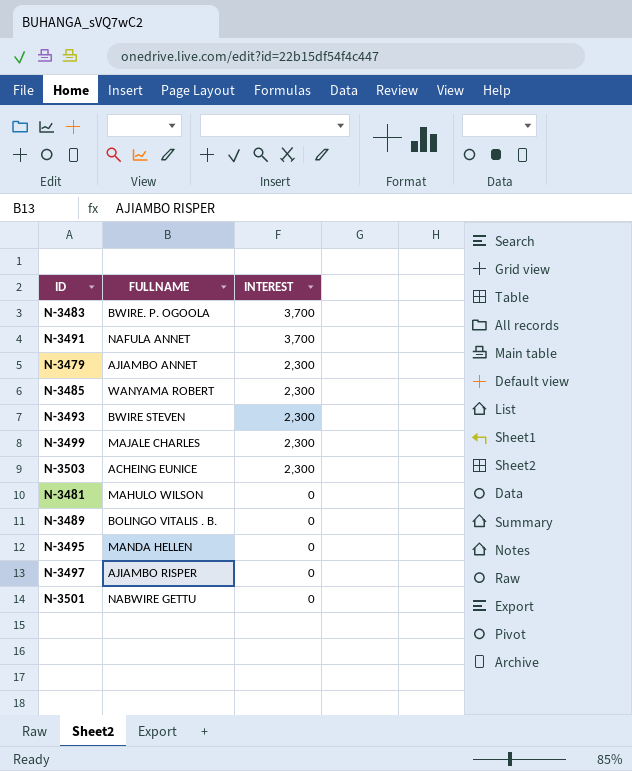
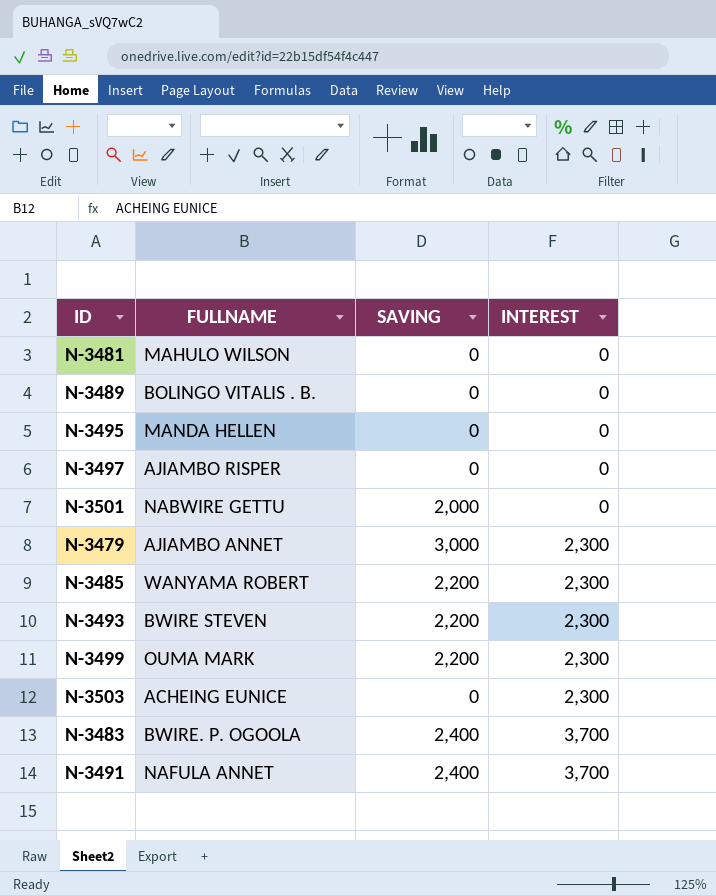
row order: INTEREST descending -> INTEREST ascending
column SAVING | position: none -> 3
N-3499 | FULLNAME: MAJALE CHARLES -> OUMA MARK

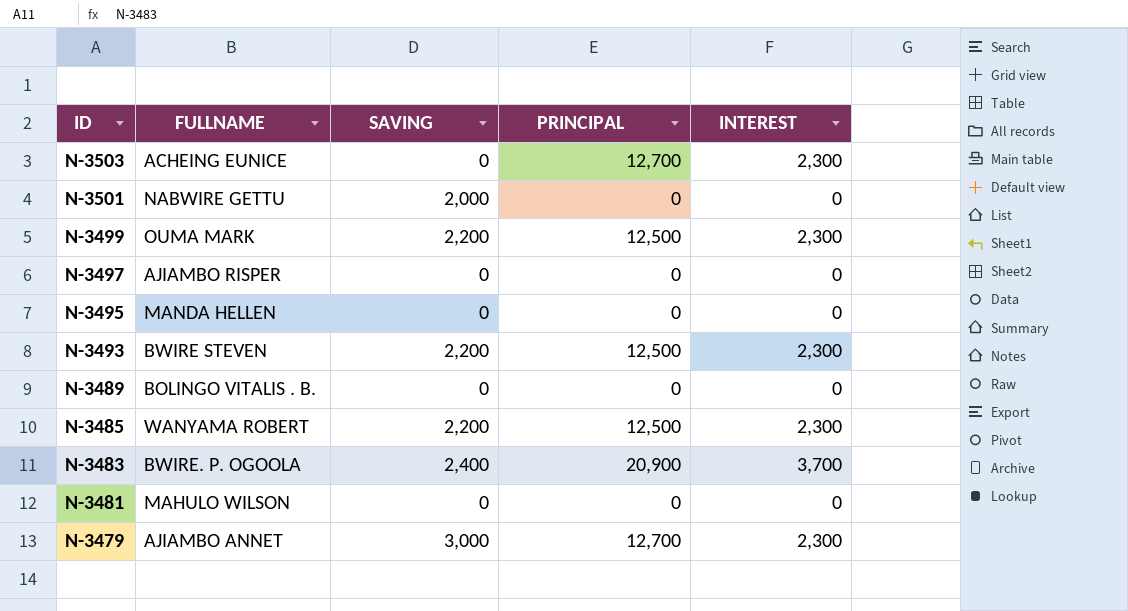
row order: INTEREST ascending -> ID descending
column PRINCIPAL | position: none -> 4
row N-3491: NAFULA ANNET | 2,400 | 3,700 -> none

